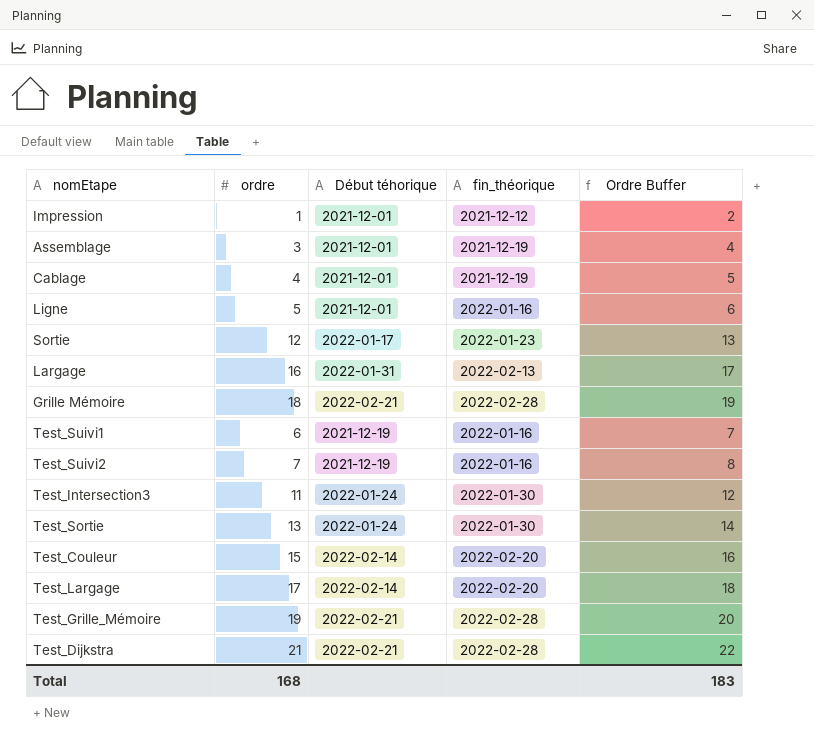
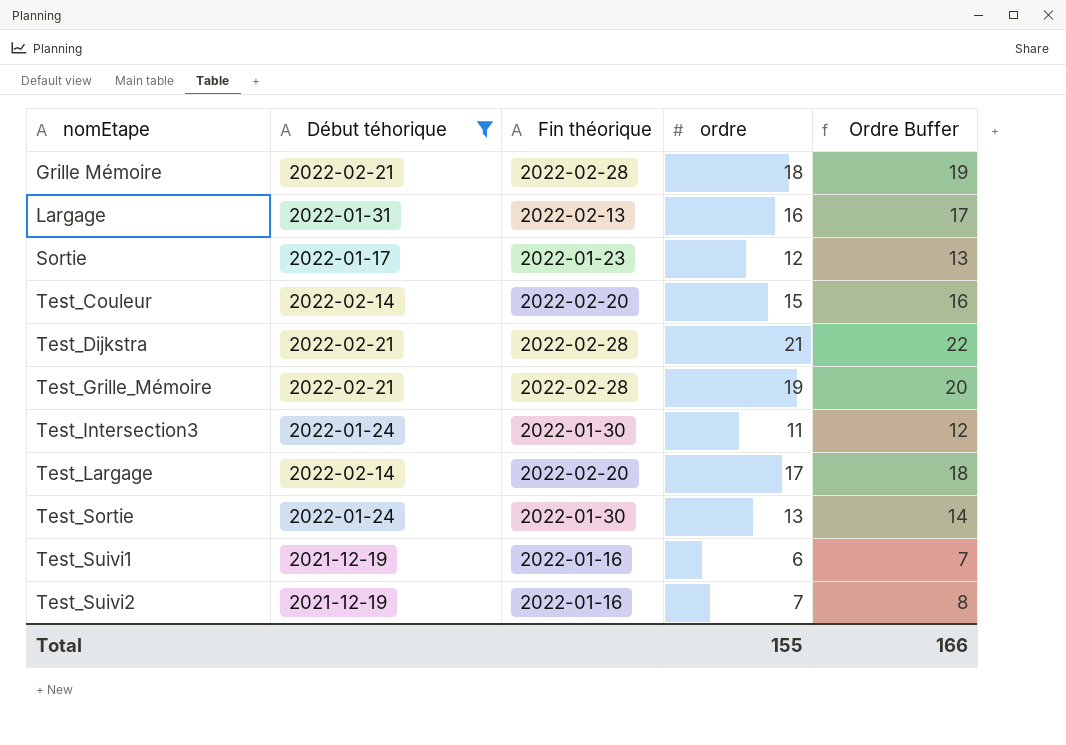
filter: none -> Début téhorique != 2021-12-01
row order: none -> nomEtape ascending
column name: fin_théorique -> Fin théorique
column ordre | position: 2 -> 4
Total | ordre: 168 -> 155
Total | Ordre Buffer: 183 -> 166

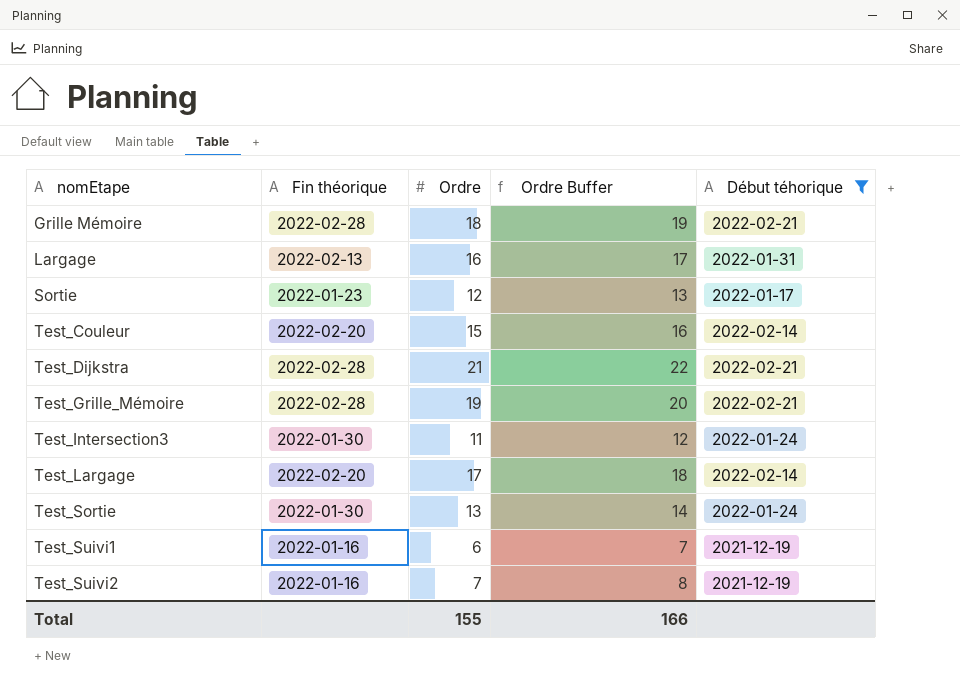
column name: ordre -> Ordre
column Début téhorique | position: 2 -> 5

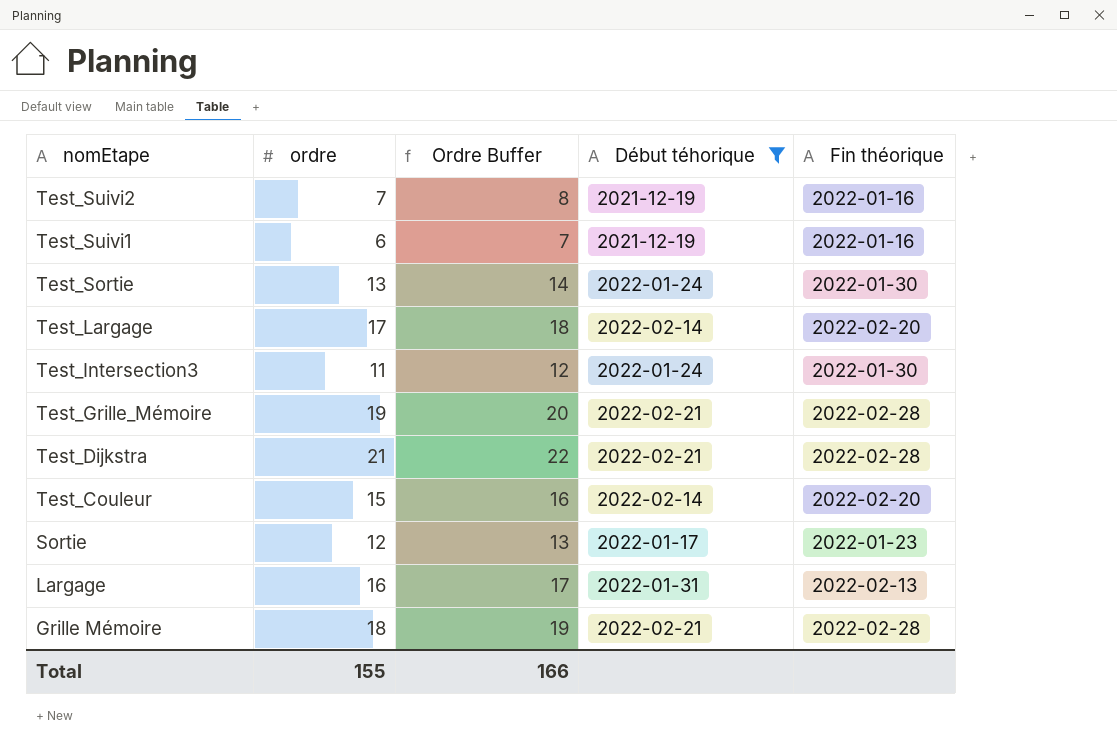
row order: nomEtape ascending -> nomEtape descending
column name: Ordre -> ordre
column Fin théorique | position: 2 -> 5

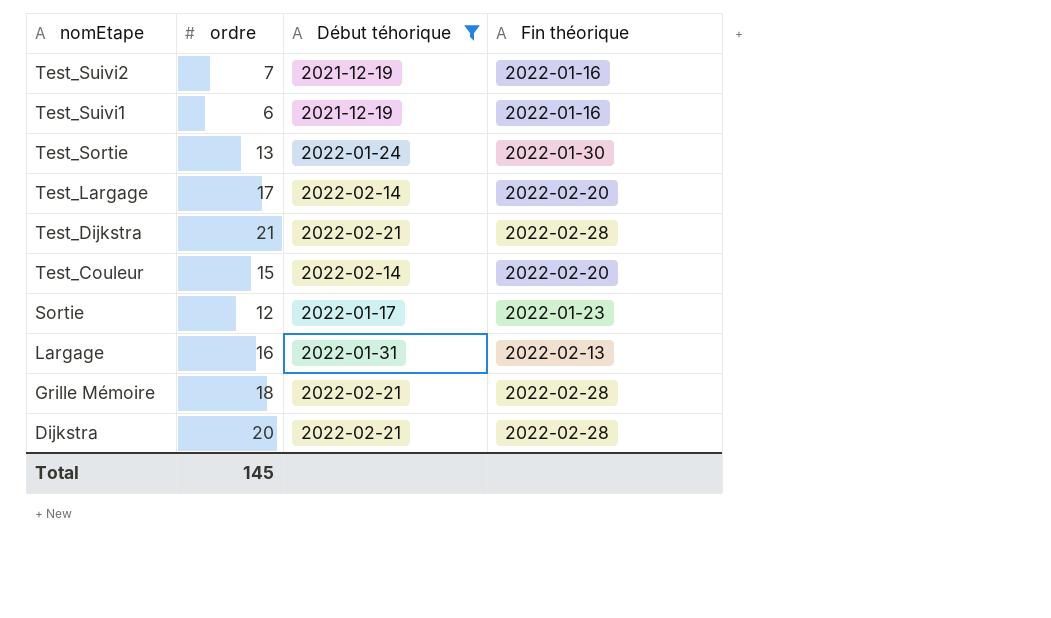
column Ordre Buffer | formula: [ordre] + 1 -> none
row Test_Intersection3: 11 | 12 | 2022-01-24 | 2022-01-30 -> none
row Test_Grille_Mémoire: 19 | 20 | 2022-02-21 | 2022-02-28 -> none
row Dijkstra: none -> 20 | 2022-02-21 | 2022-02-28
Total | ordre: 155 -> 145

